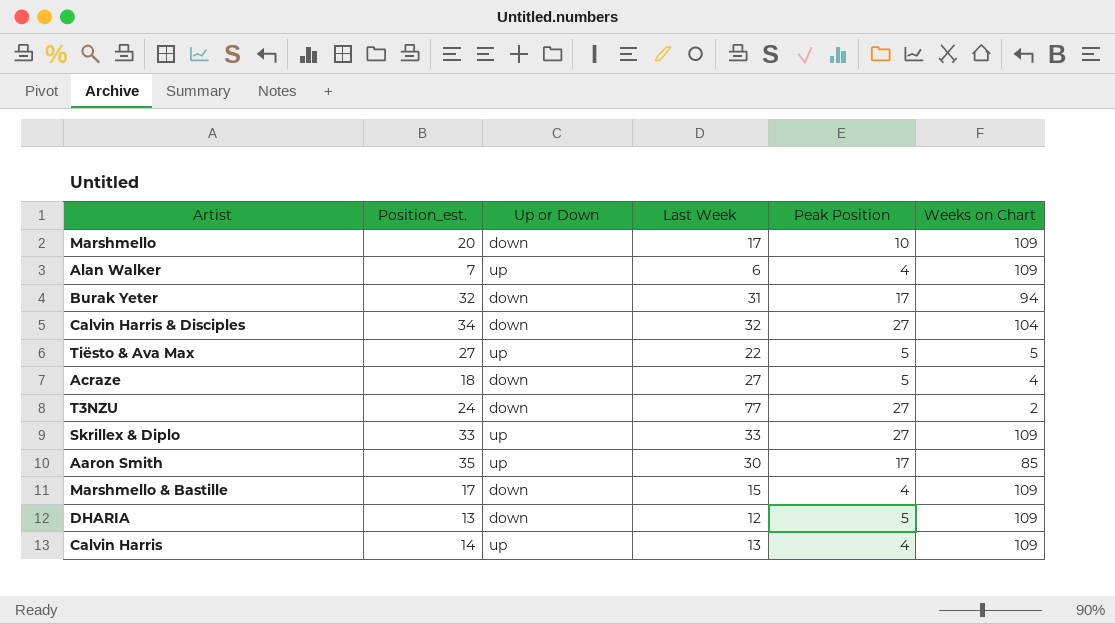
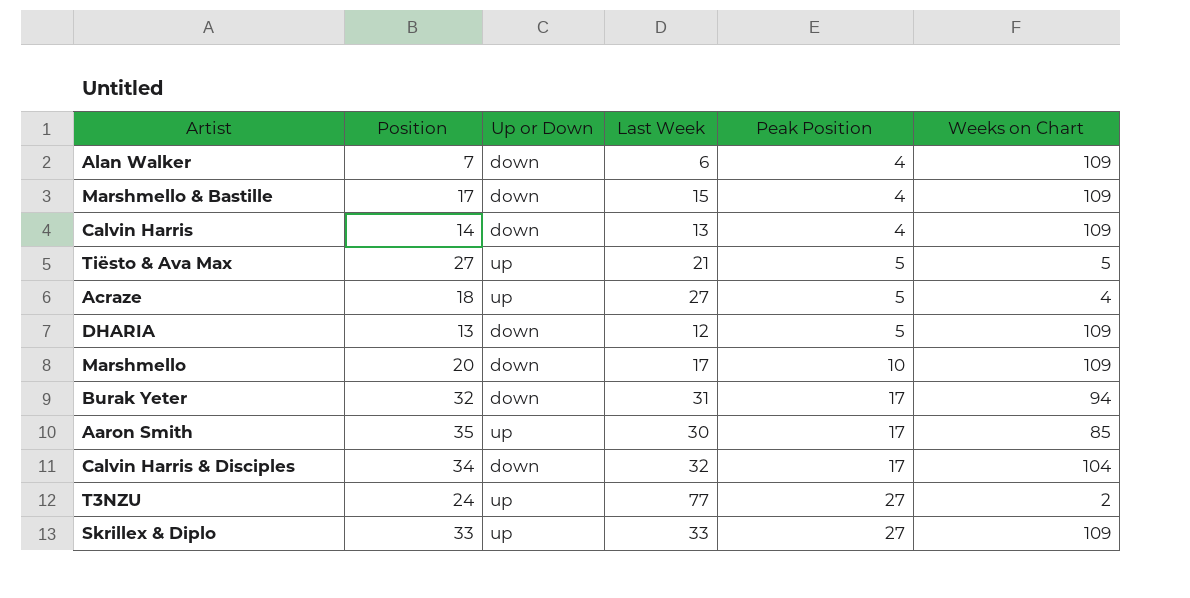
row order: none -> Peak Position ascending
column name: Position_est. -> Position
Alan Walker | Up or Down: up -> down
Calvin Harris | Up or Down: up -> down
Tiësto & Ava Max | Last Week: 22 -> 21
Acraze | Up or Down: down -> up
Calvin Harris & Disciples | Peak Position: 27 -> 17
T3NZU | Up or Down: down -> up

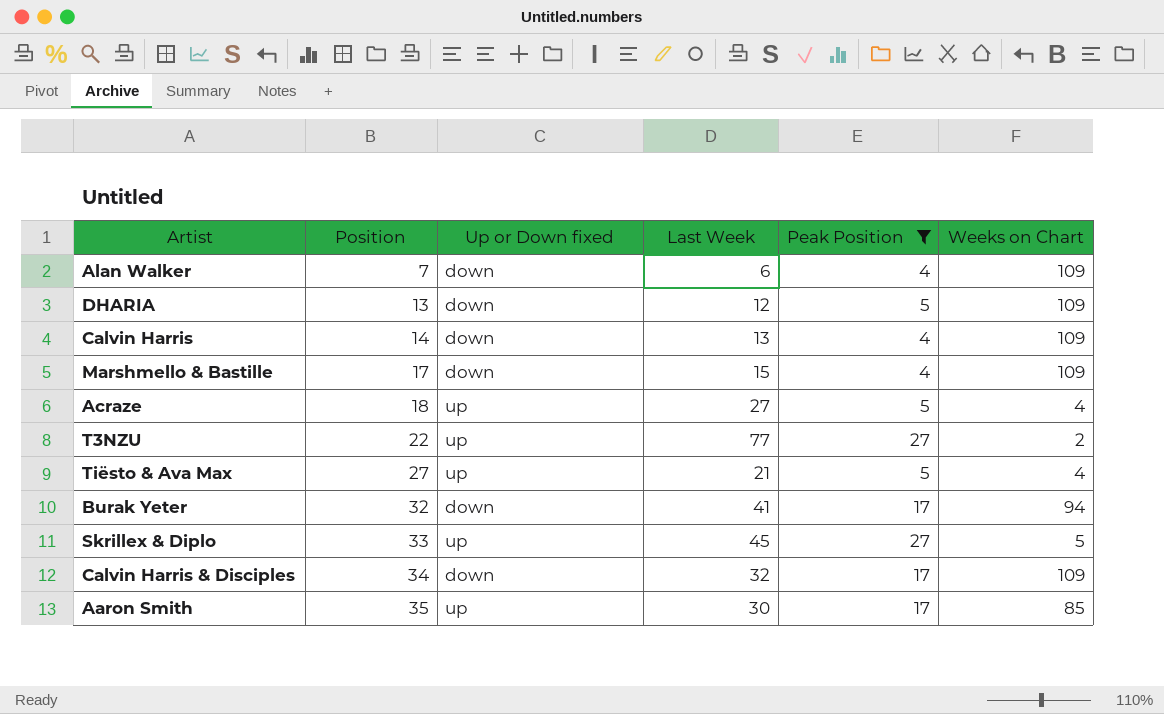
filter: none -> Peak Position != 10
row order: Peak Position ascending -> Position ascending
column name: Up or Down -> Up or Down fixed
T3NZU | Position: 24 -> 22
Tiësto & Ava Max | Weeks on Chart: 5 -> 4
Burak Yeter | Last Week: 31 -> 41
Skrillex & Diplo | Last Week: 33 -> 45
Skrillex & Diplo | Weeks on Chart: 109 -> 5
Calvin Harris & Disciples | Weeks on Chart: 104 -> 109

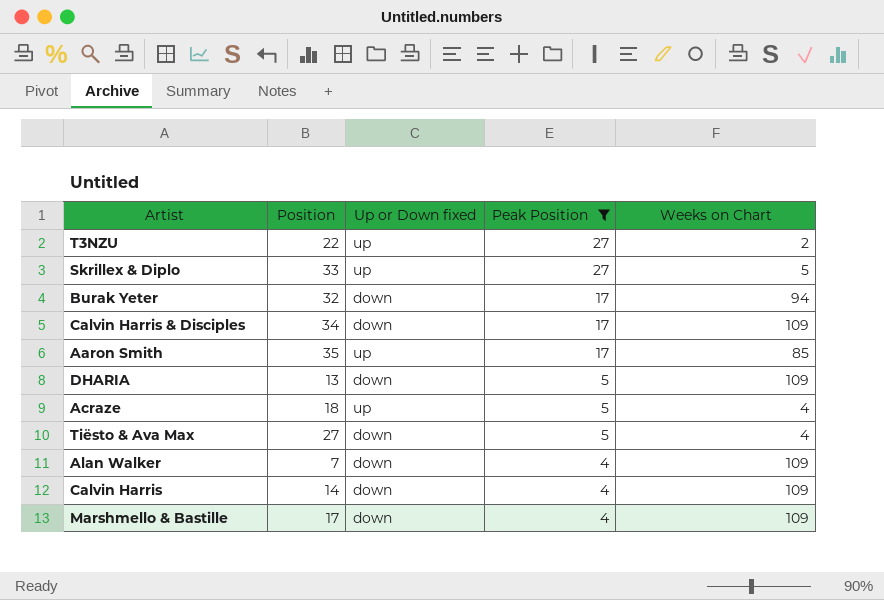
row order: Position ascending -> Peak Position descending
column Last Week | position: 4 -> none
Tiësto & Ava Max | Up or Down fixed: up -> down

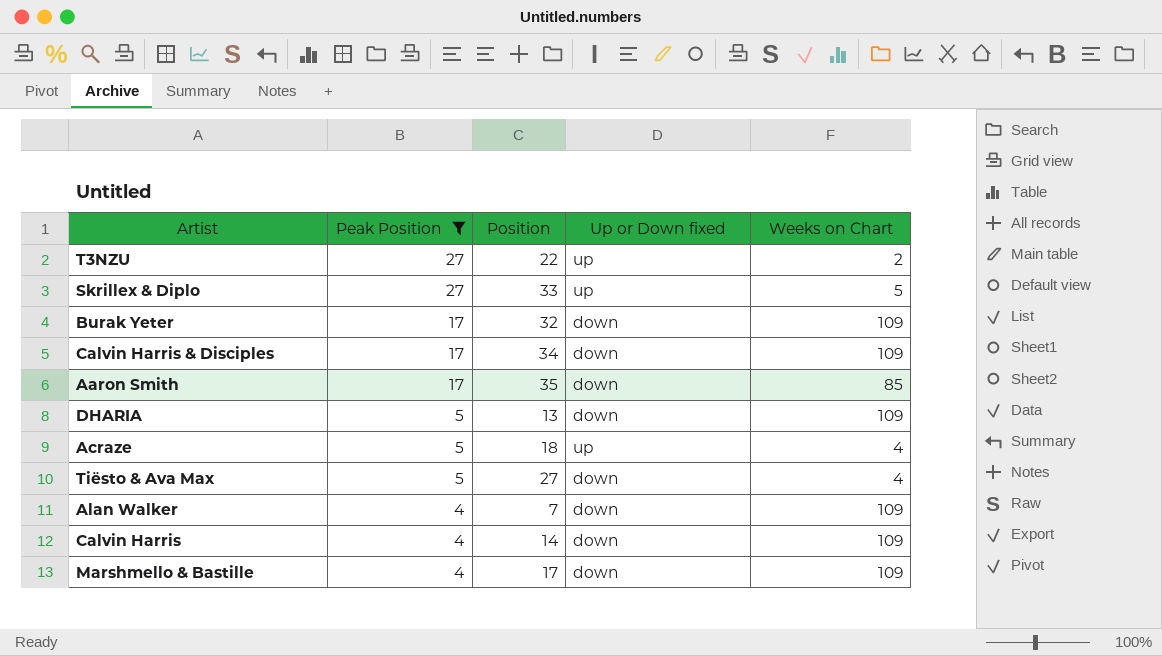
column Peak Position | position: 4 -> 2
Burak Yeter | Weeks on Chart: 94 -> 109
Aaron Smith | Up or Down fixed: up -> down

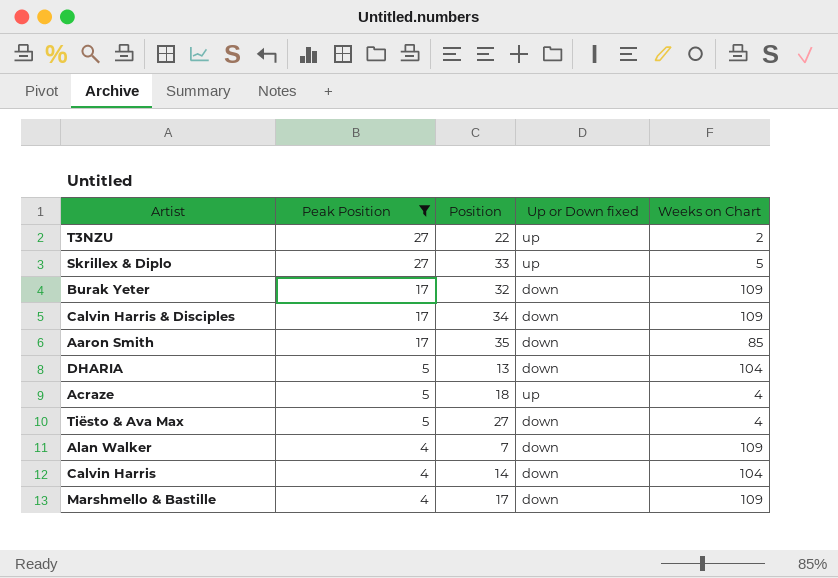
DHARIA | Weeks on Chart: 109 -> 104
Calvin Harris | Weeks on Chart: 109 -> 104

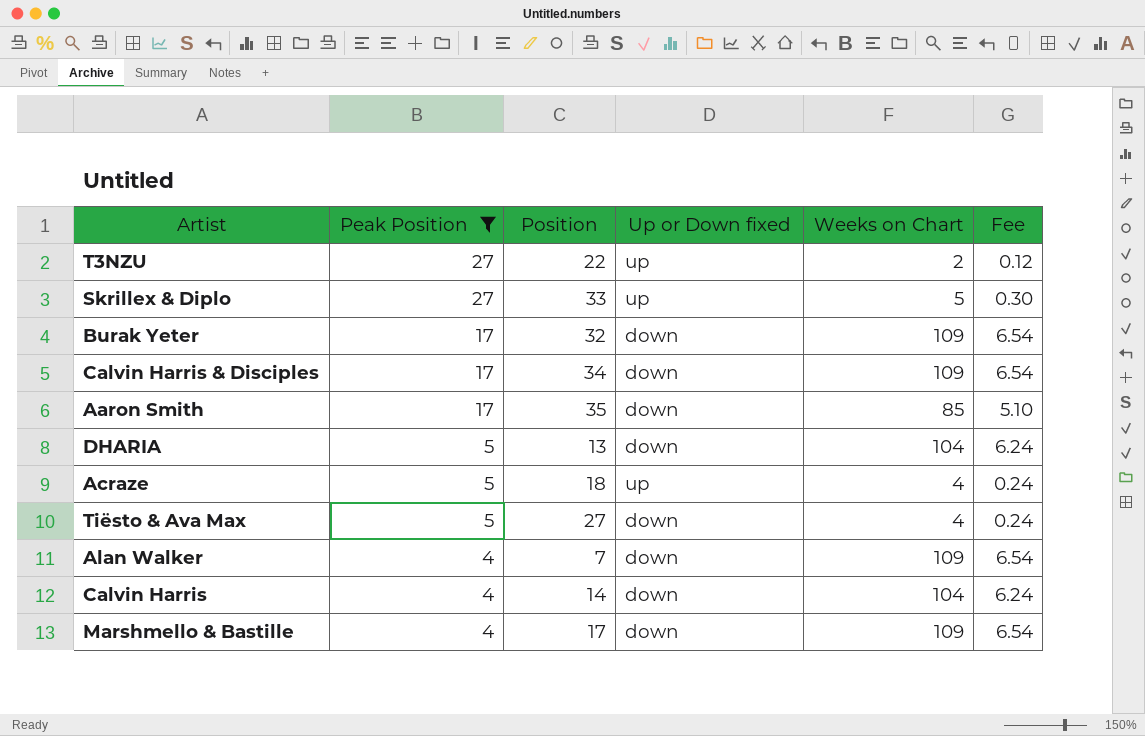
column Fee | formula: none -> [Weeks on Chart] * 0.06

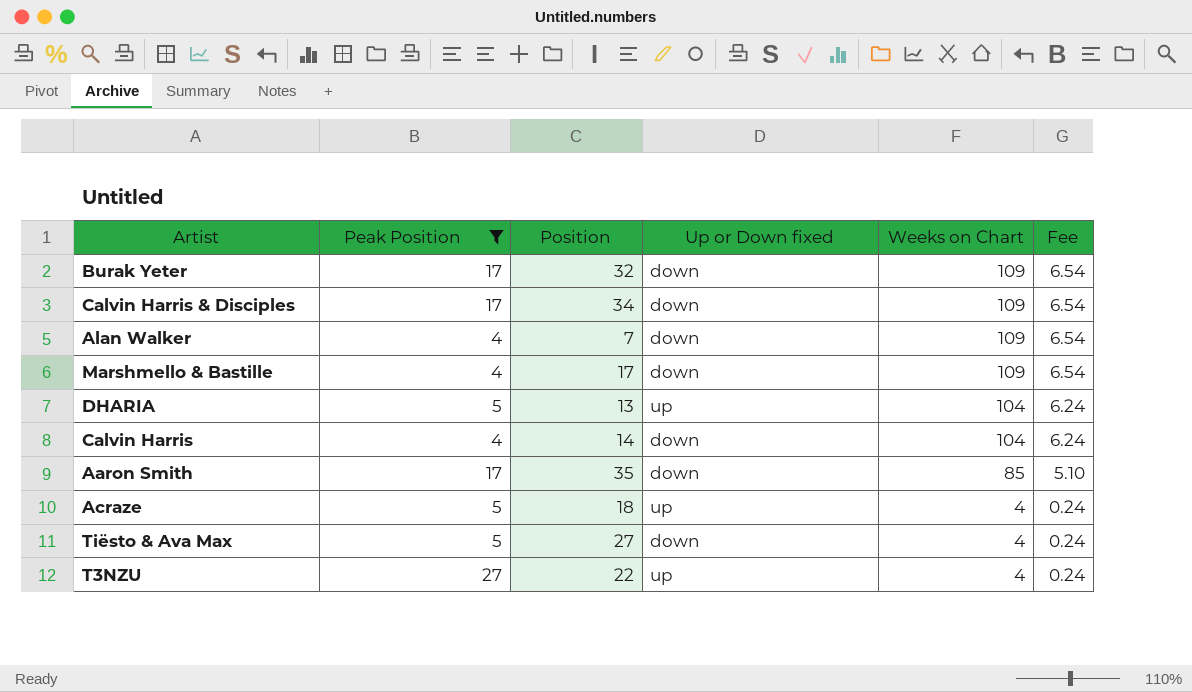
row order: Peak Position descending -> Weeks on Chart descending
row Skrillex & Diplo: 27 | 33 | up | 5 | 0.30 -> none
DHARIA | Up or Down fixed: down -> up
T3NZU | Weeks on Chart: 2 -> 4
T3NZU | Fee: 0.12 -> 0.24

